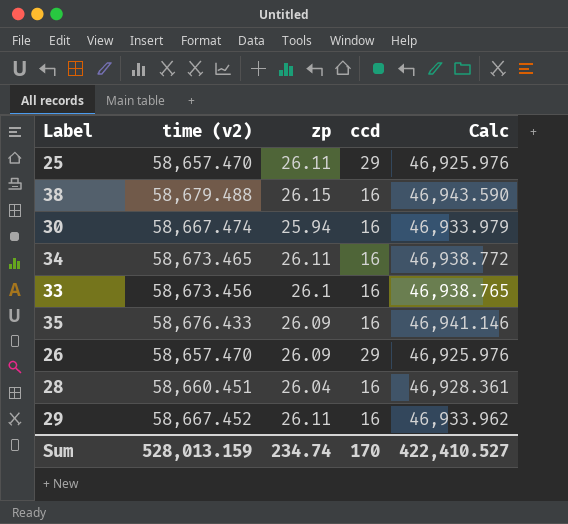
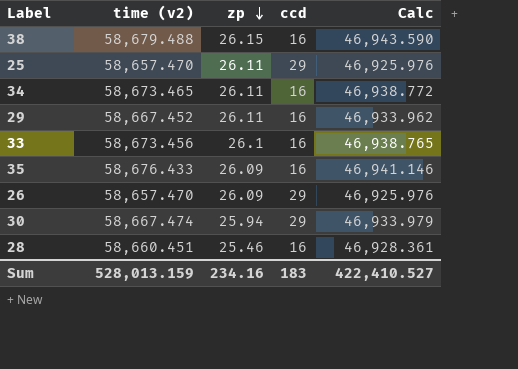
row order: none -> zp descending
30 | ccd: 16 -> 29
28 | zp: 26.04 -> 25.46
Sum | zp: 234.74 -> 234.16
Sum | ccd: 170 -> 183

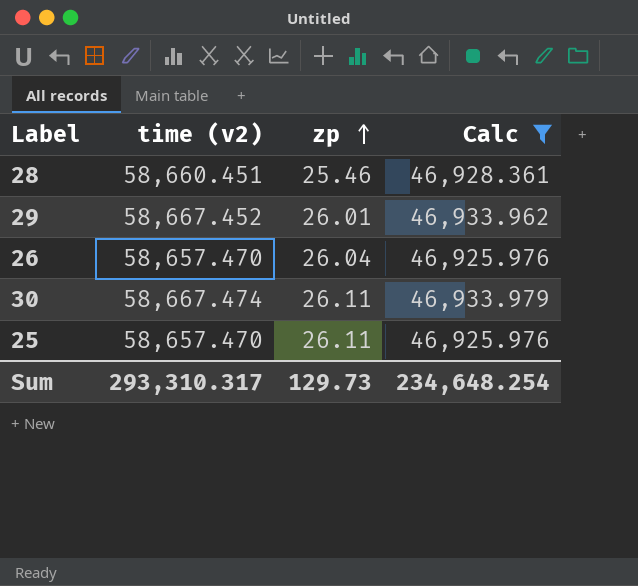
filter: none -> Calc <= 46,933.979
row order: zp descending -> zp ascending
column ccd | position: 4 -> none
29 | zp: 26.11 -> 26.01
26 | zp: 26.09 -> 26.04
30 | zp: 25.94 -> 26.11
Sum | time (v2): 528,013.159 -> 293,310.317
Sum | zp: 234.16 -> 129.73
Sum | Calc: 422,410.527 -> 234,648.254

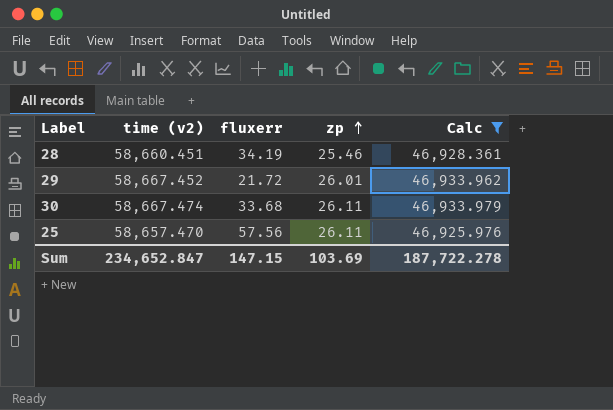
column fluxerr | position: none -> 3
row 26: 58,657.470 | 26.04 | 46,925.976 -> none
Sum | time (v2): 293,310.317 -> 234,652.847
Sum | zp: 129.73 -> 103.69
Sum | Calc: 234,648.254 -> 187,722.278

